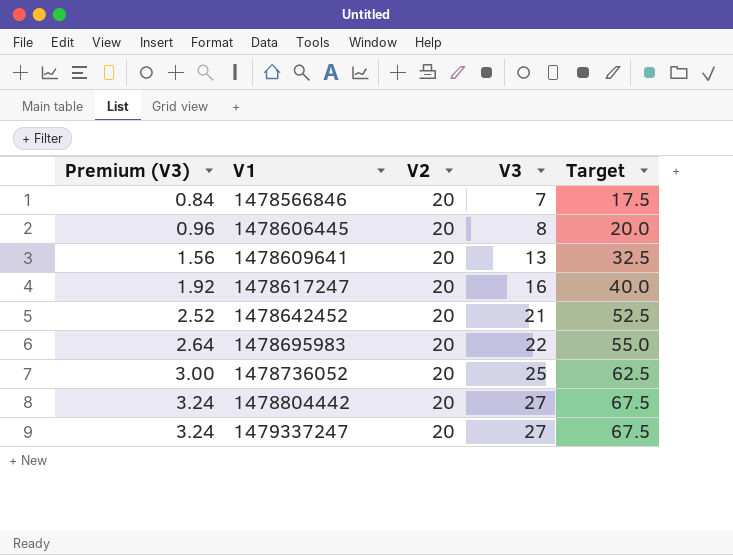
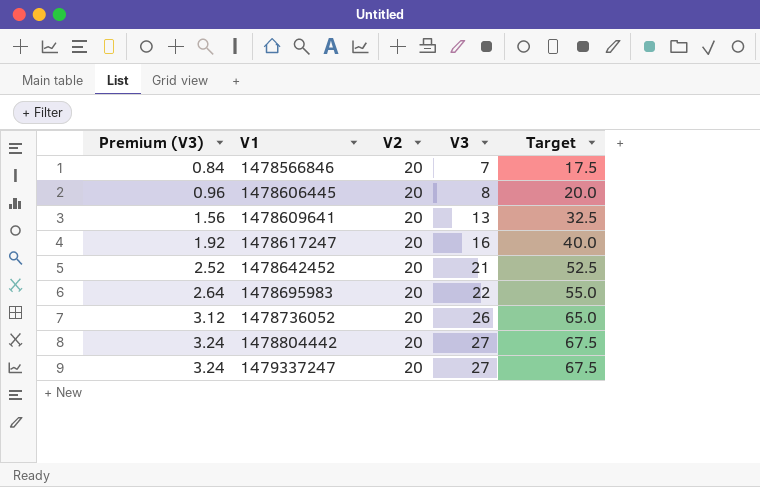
1478736052 | Premium (V3): 3.00 -> 3.12
1478736052 | V3: 25 -> 26
1478736052 | Target: 62.5 -> 65.0

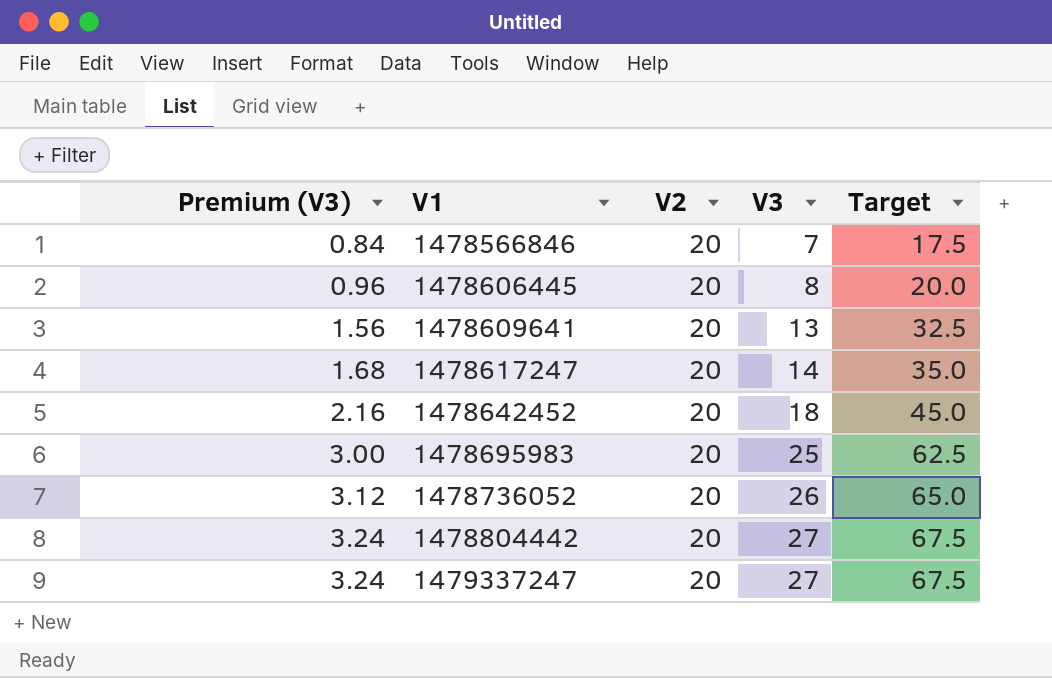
1478617247 | Premium (V3): 1.92 -> 1.68
1478617247 | V3: 16 -> 14
1478617247 | Target: 40.0 -> 35.0
1478642452 | Premium (V3): 2.52 -> 2.16
1478642452 | V3: 21 -> 18
1478642452 | Target: 52.5 -> 45.0
1478695983 | Premium (V3): 2.64 -> 3.00
1478695983 | V3: 22 -> 25
1478695983 | Target: 55.0 -> 62.5

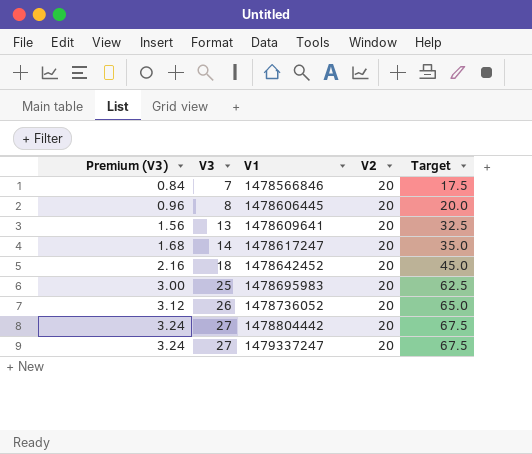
column V3 | position: 4 -> 2

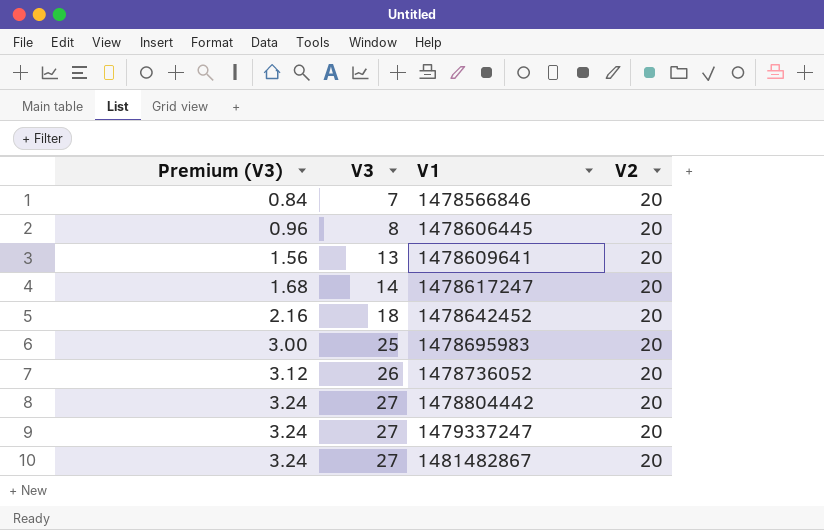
column Target | formula: [V3] * 2.5 -> none
row 1481482867: none -> 3.24 | 27 | 20

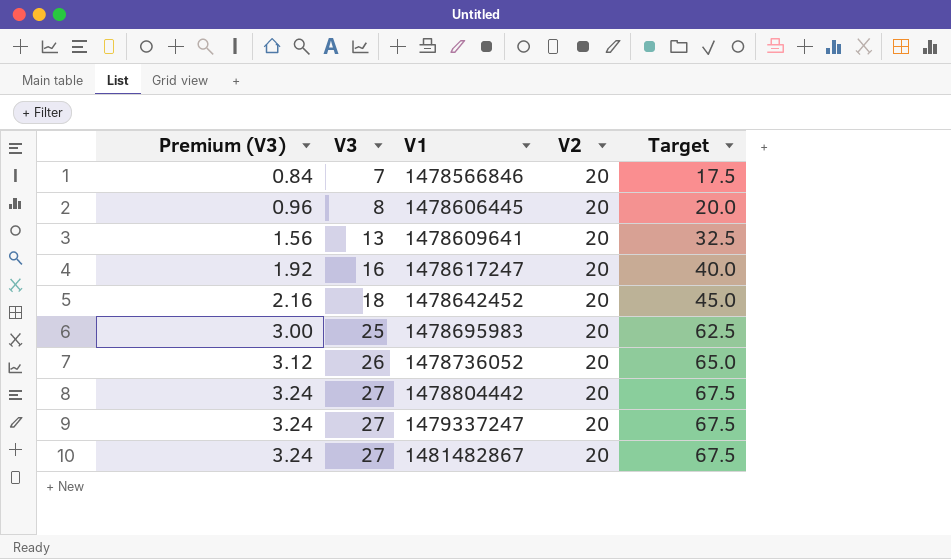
column Target | formula: none -> [V3] * 2.5
1478617247 | Premium (V3): 1.68 -> 1.92
1478617247 | V3: 14 -> 16

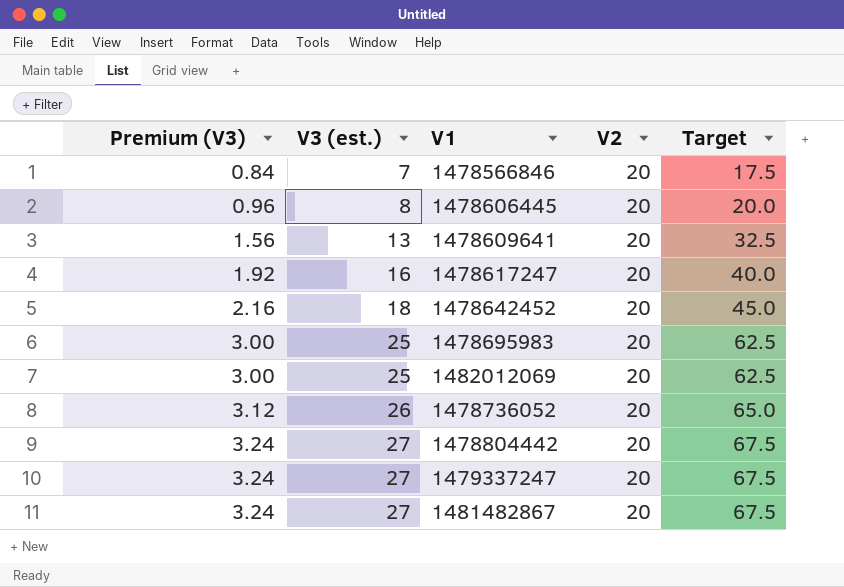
column name: V3 -> V3 (est.)
row 1482012069: none -> 3.00 | 25 | 20 | 62.5

